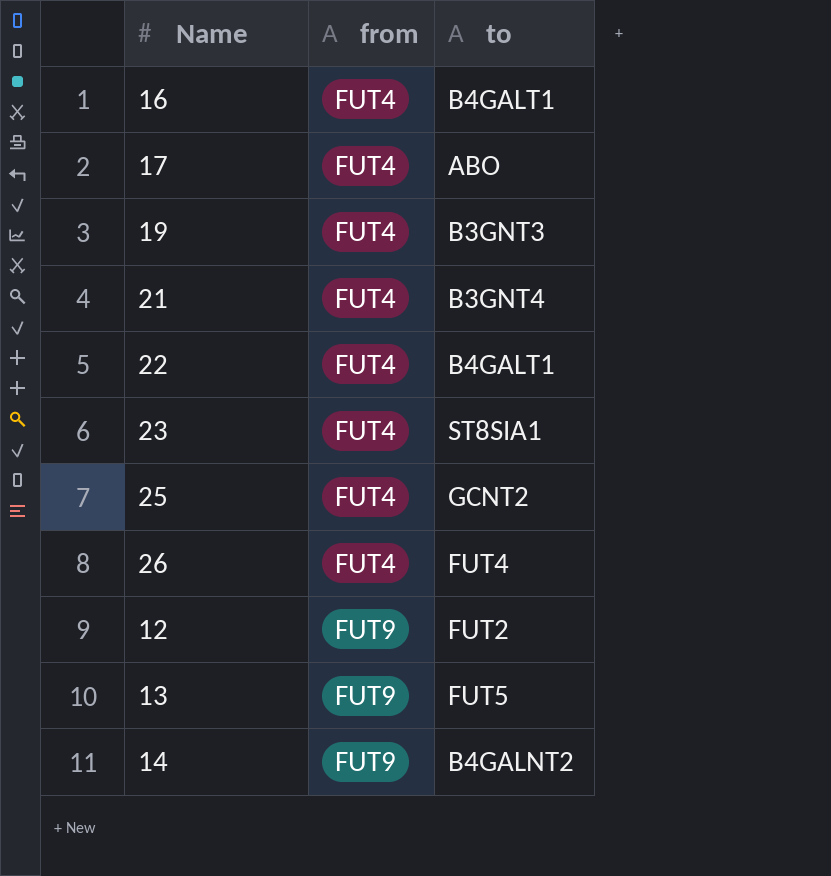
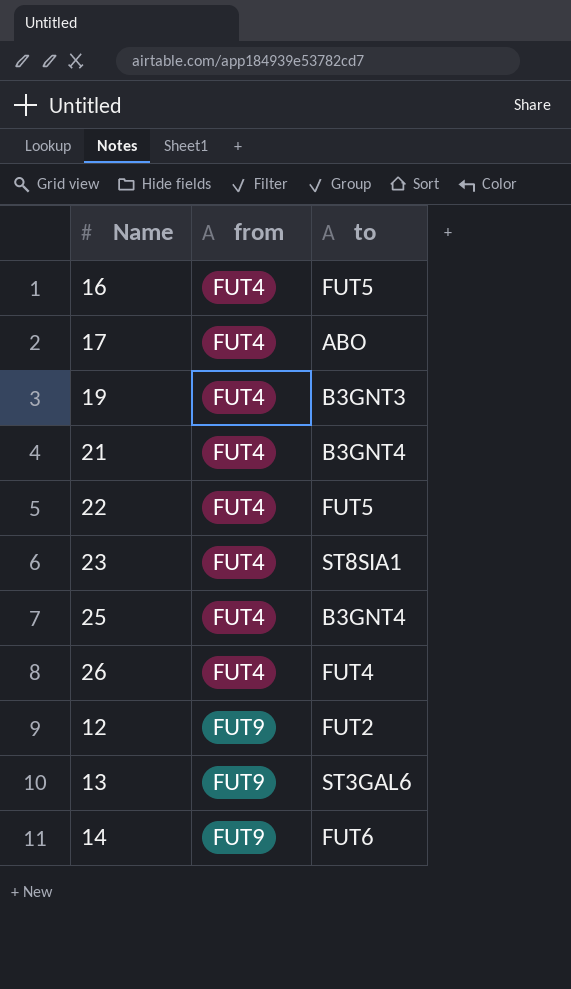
16 | to: B4GALT1 -> FUT5
22 | to: B4GALT1 -> FUT5
25 | to: GCNT2 -> B3GNT4
13 | to: FUT5 -> ST3GAL6
14 | to: B4GALNT2 -> FUT6

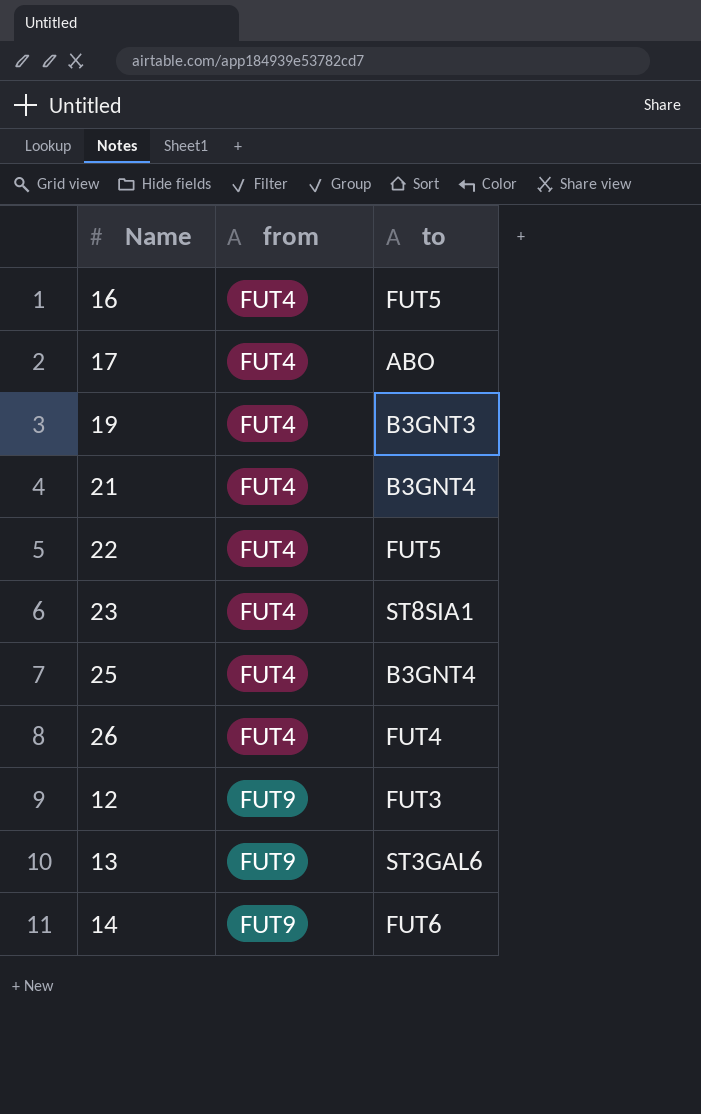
12 | to: FUT2 -> FUT3

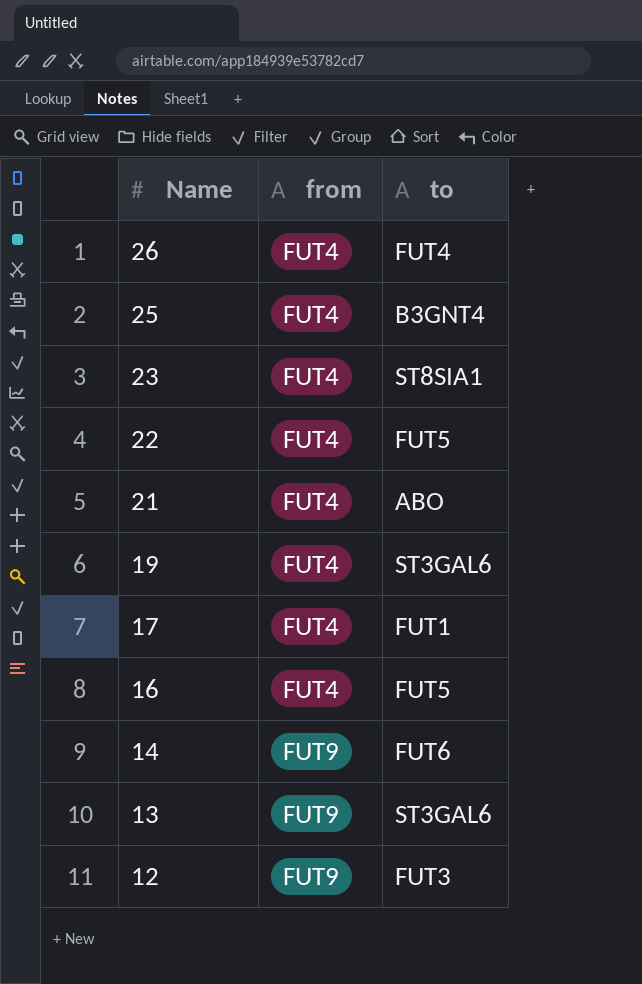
row order: from ascending -> Name descending
21 | to: B3GNT4 -> ABO
19 | to: B3GNT3 -> ST3GAL6
17 | to: ABO -> FUT1

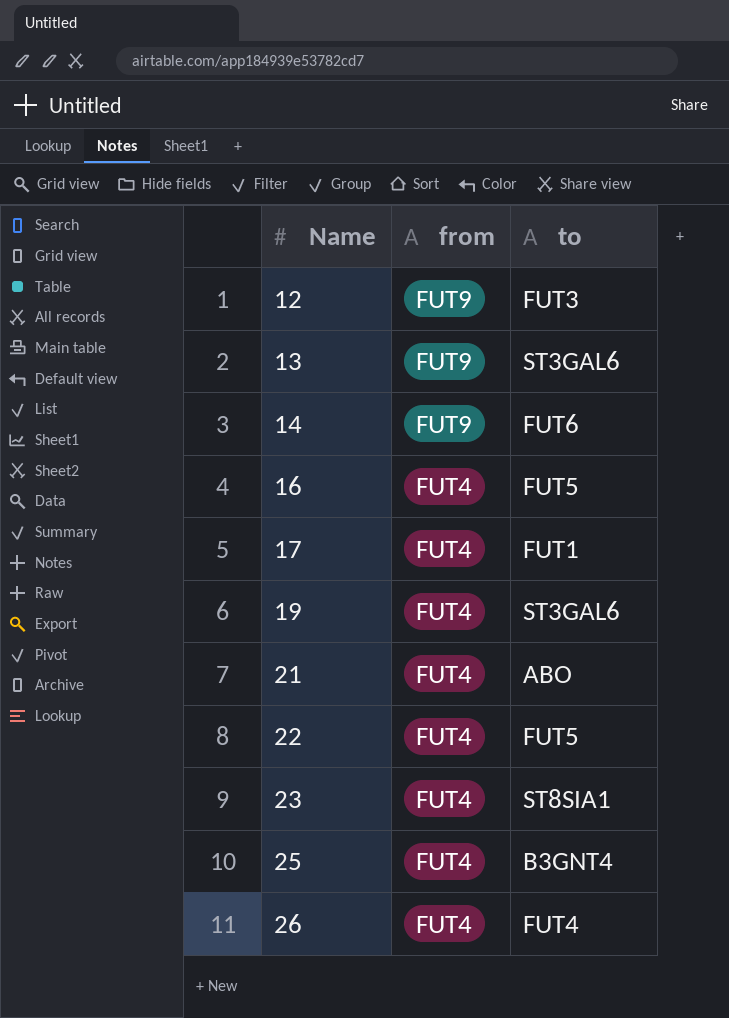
row order: Name descending -> Name ascending

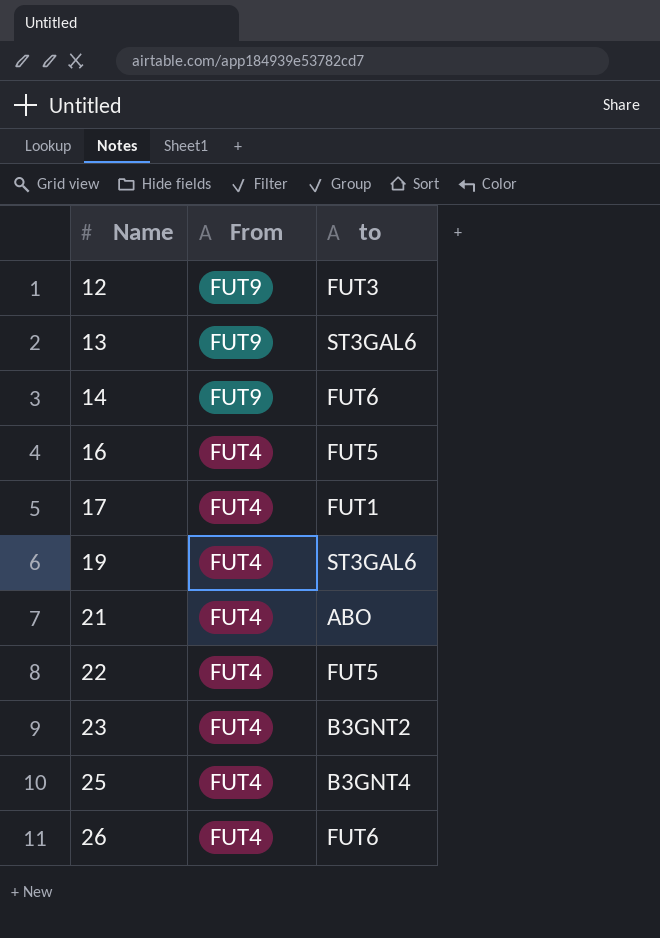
column name: from -> From
23 | to: ST8SIA1 -> B3GNT2
26 | to: FUT4 -> FUT6

